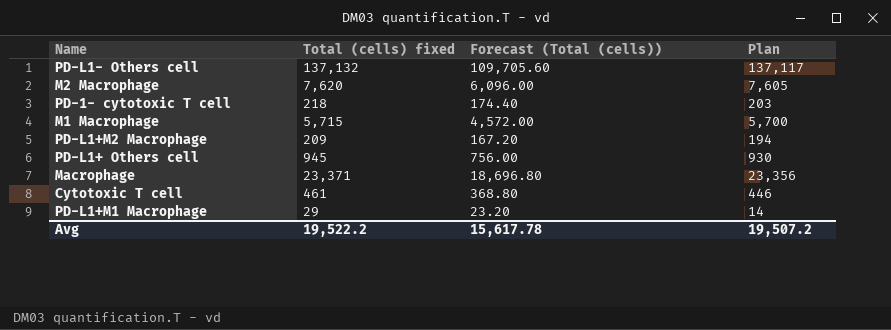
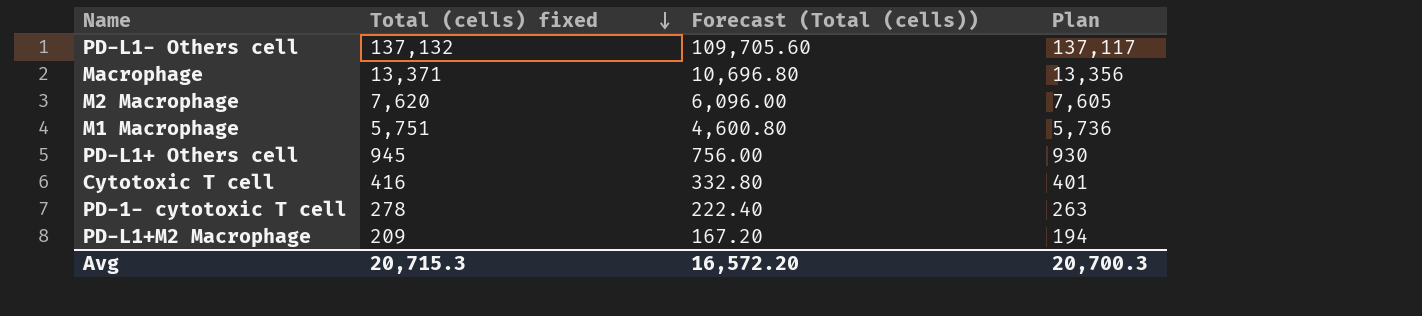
row order: none -> Total (cells) fixed descending
row PD-L1+M1 Macrophage: 29 | 23.20 | 14 -> none
Macrophage | Total (cells) fixed: 23,371 -> 13,371
Macrophage | Forecast (Total (cells)): 18,696.80 -> 10,696.80
Macrophage | Plan: 23,356 -> 13,356
M1 Macrophage | Total (cells) fixed: 5,715 -> 5,751
M1 Macrophage | Forecast (Total (cells)): 4,572.00 -> 4,600.80
M1 Macrophage | Plan: 5,700 -> 5,736
Cytotoxic T cell | Total (cells) fixed: 461 -> 416
Cytotoxic T cell | Forecast (Total (cells)): 368.80 -> 332.80
Cytotoxic T cell | Plan: 446 -> 401
PD-1- cytotoxic T cell | Total (cells) fixed: 218 -> 278
PD-1- cytotoxic T cell | Forecast (Total (cells)): 174.40 -> 222.40
PD-1- cytotoxic T cell | Plan: 203 -> 263
Avg | Total (cells) fixed: 19,522.2 -> 20,715.3
Avg | Forecast (Total (cells)): 15,617.78 -> 16,572.20
Avg | Plan: 19,507.2 -> 20,700.3

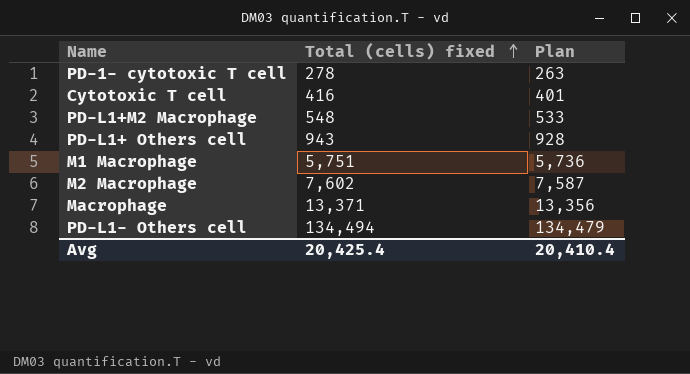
row order: Total (cells) fixed descending -> Total (cells) fixed ascending
column Forecast (Total (cells)) | formula: [Total (cells) fixed] * 0.8 -> none
PD-L1+M2 Macrophage | Total (cells) fixed: 209 -> 548
PD-L1+M2 Macrophage | Plan: 194 -> 533
PD-L1+ Others cell | Total (cells) fixed: 945 -> 943
PD-L1+ Others cell | Plan: 930 -> 928
M2 Macrophage | Total (cells) fixed: 7,620 -> 7,602
M2 Macrophage | Plan: 7,605 -> 7,587
PD-L1- Others cell | Total (cells) fixed: 137,132 -> 134,494
PD-L1- Others cell | Plan: 137,117 -> 134,479
Avg | Total (cells) fixed: 20,715.3 -> 20,425.4
Avg | Plan: 20,700.3 -> 20,410.4

